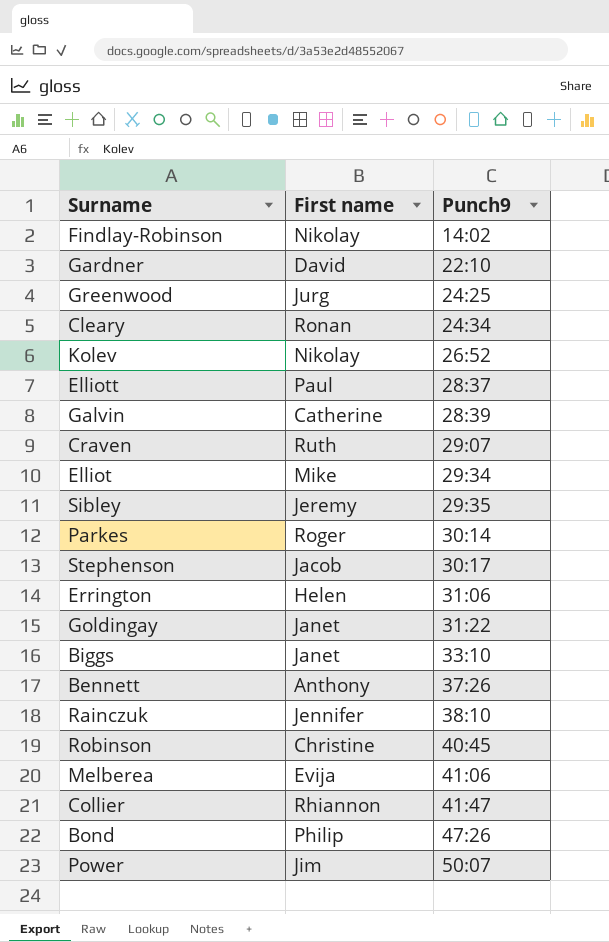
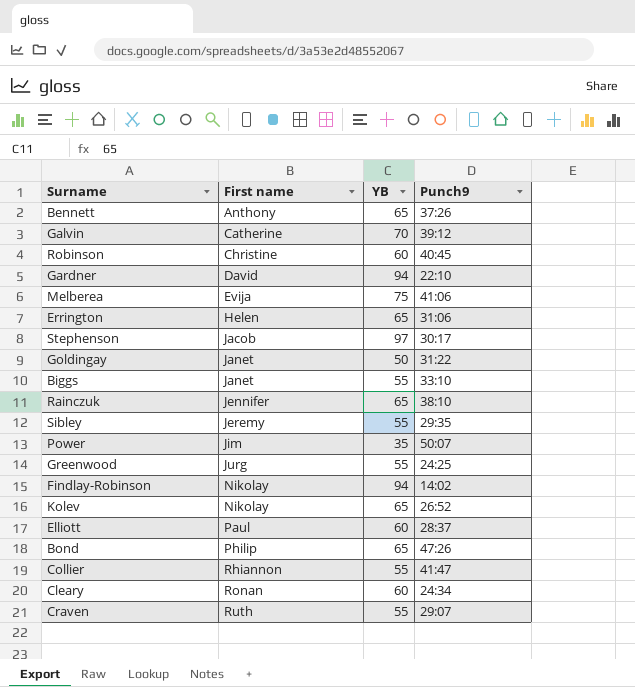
row order: Punch9 ascending -> First name ascending
column YB | position: none -> 3
row Elliot: Mike | 29:34 -> none
row Parkes: Roger | 30:14 -> none
Galvin | Punch9: 28:39 -> 39:12

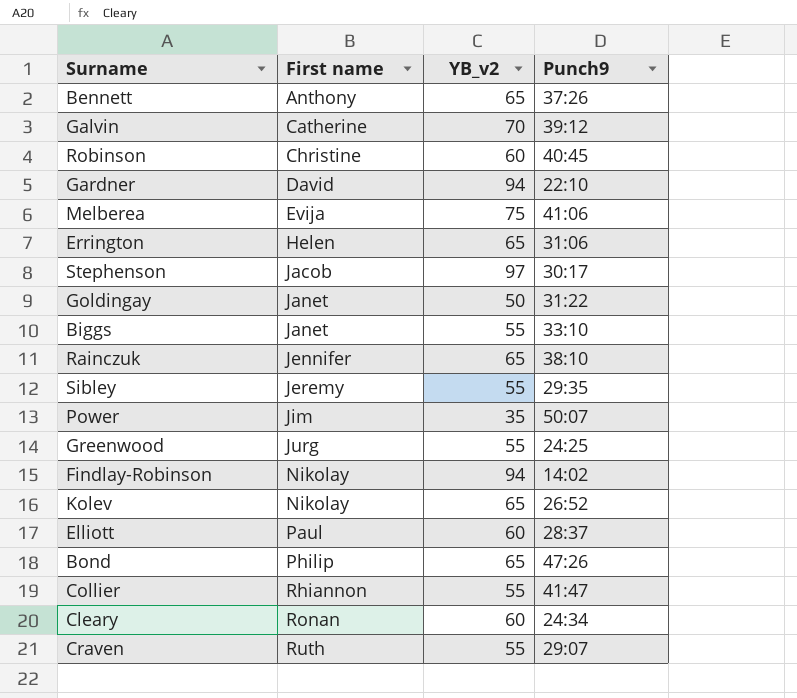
column name: YB -> YB_v2

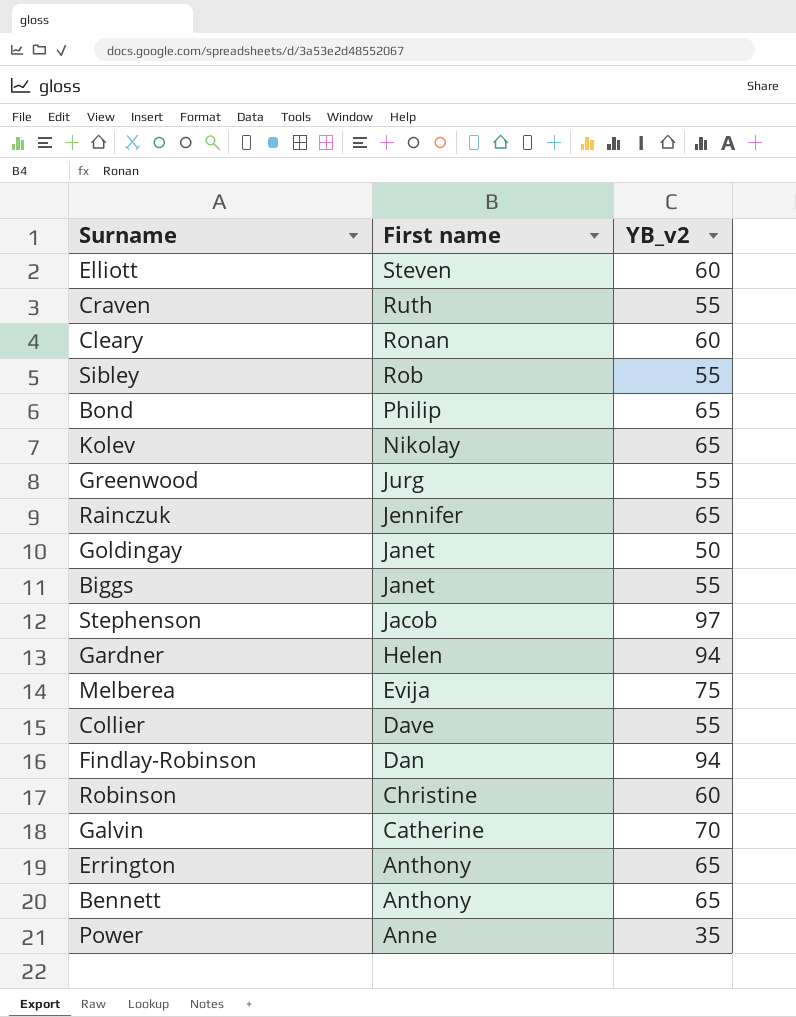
row order: First name ascending -> First name descending
column Punch9 | position: 4 -> none
Elliott | First name: Paul -> Steven
Sibley | First name: Jeremy -> Rob
Gardner | First name: David -> Helen
Collier | First name: Rhiannon -> Dave
Findlay-Robinson | First name: Nikolay -> Dan
Errington | First name: Helen -> Anthony
Power | First name: Jim -> Anne

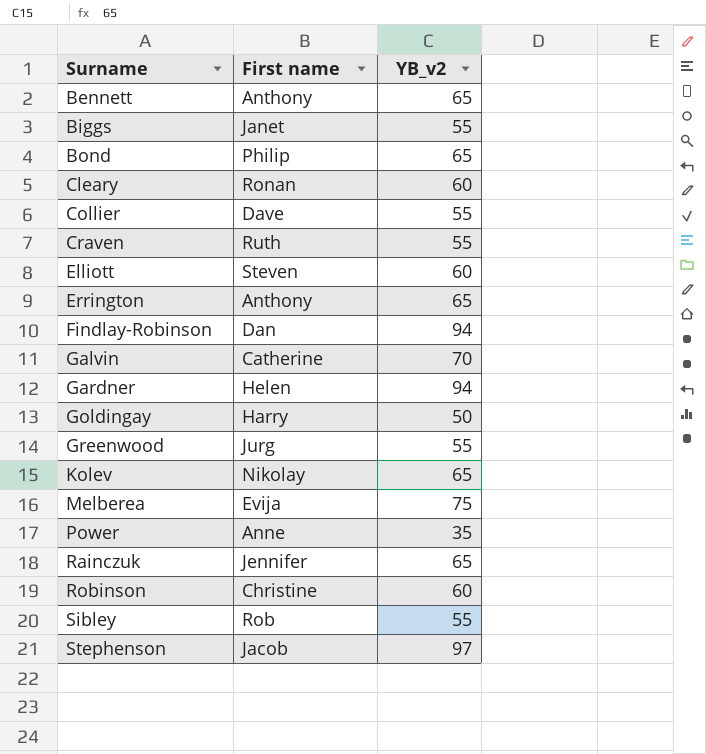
row order: First name descending -> Surname ascending
Goldingay | First name: Janet -> Harry

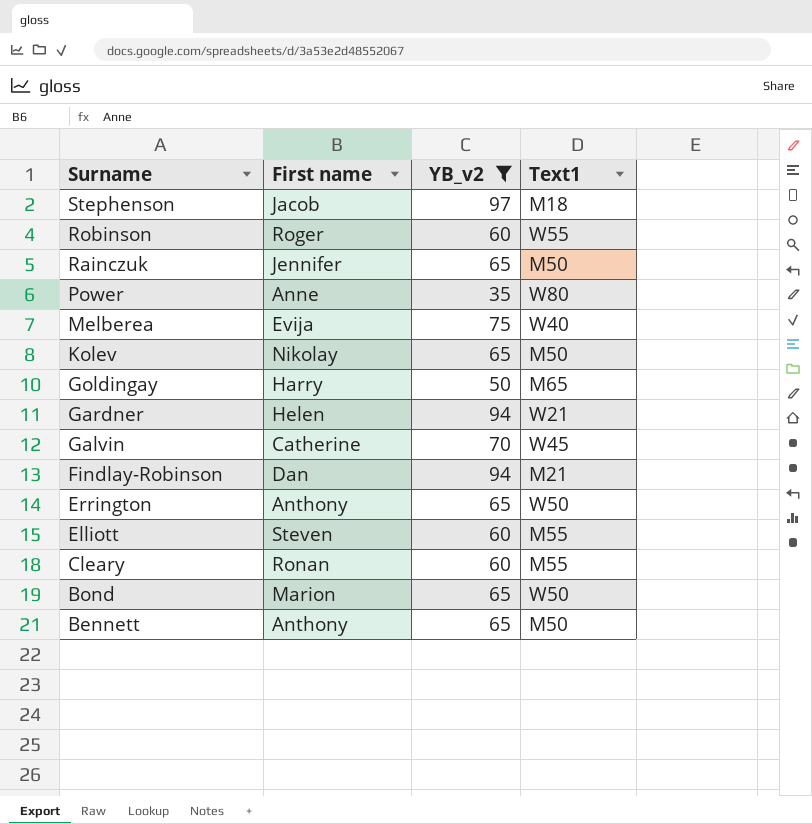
filter: none -> YB_v2 != 55
row order: Surname ascending -> Surname descending
column Text1 | position: none -> 4
Robinson | First name: Christine -> Roger
Bond | First name: Philip -> Marion

